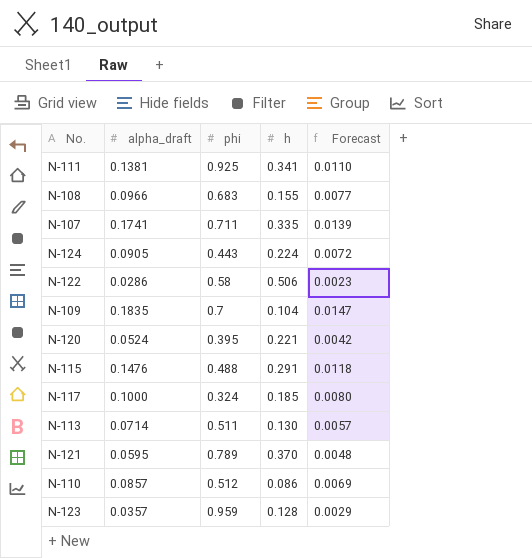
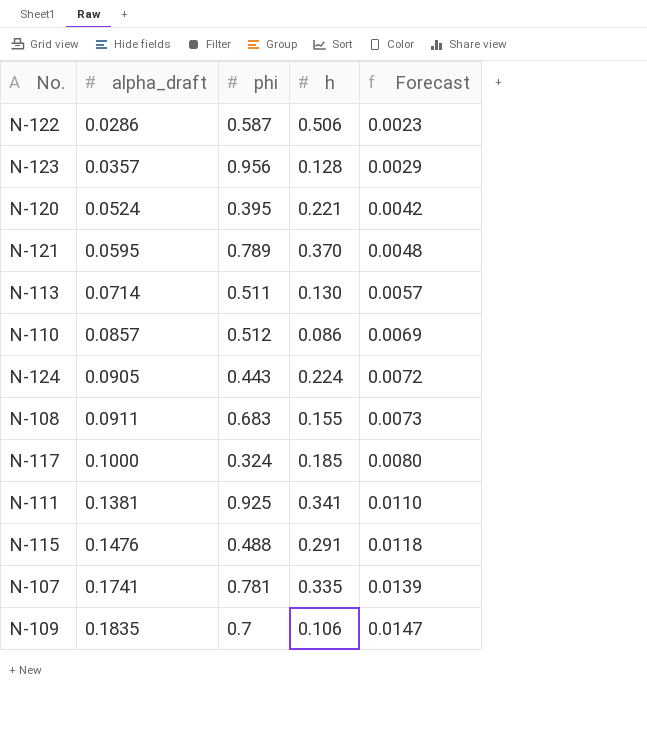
row order: none -> alpha_draft ascending
N-122 | phi: 0.58 -> 0.587
N-123 | phi: 0.959 -> 0.956
N-108 | alpha_draft: 0.0966 -> 0.0911
N-108 | Forecast: 0.0077 -> 0.0073
N-107 | phi: 0.711 -> 0.781
N-109 | h: 0.104 -> 0.106

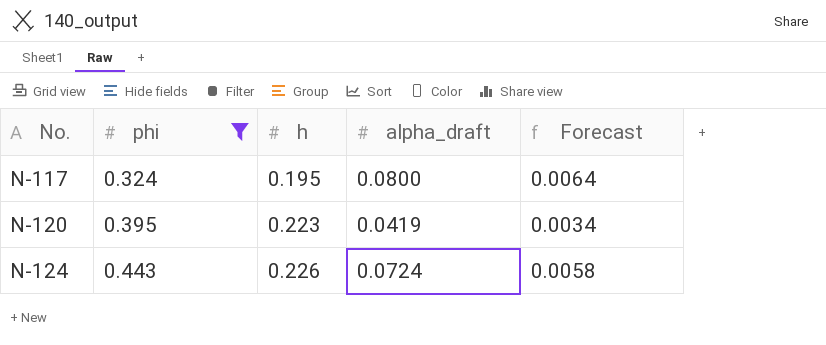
filter: none -> phi <= 0.443
row order: alpha_draft ascending -> No. ascending
column alpha_draft | position: 2 -> 4
N-117 | h: 0.185 -> 0.195
N-117 | alpha_draft: 0.1000 -> 0.0800
N-117 | Forecast: 0.0080 -> 0.0064
N-120 | h: 0.221 -> 0.223
N-120 | alpha_draft: 0.0524 -> 0.0419
N-120 | Forecast: 0.0042 -> 0.0034
N-124 | h: 0.224 -> 0.226
N-124 | alpha_draft: 0.0905 -> 0.0724
N-124 | Forecast: 0.0072 -> 0.0058

